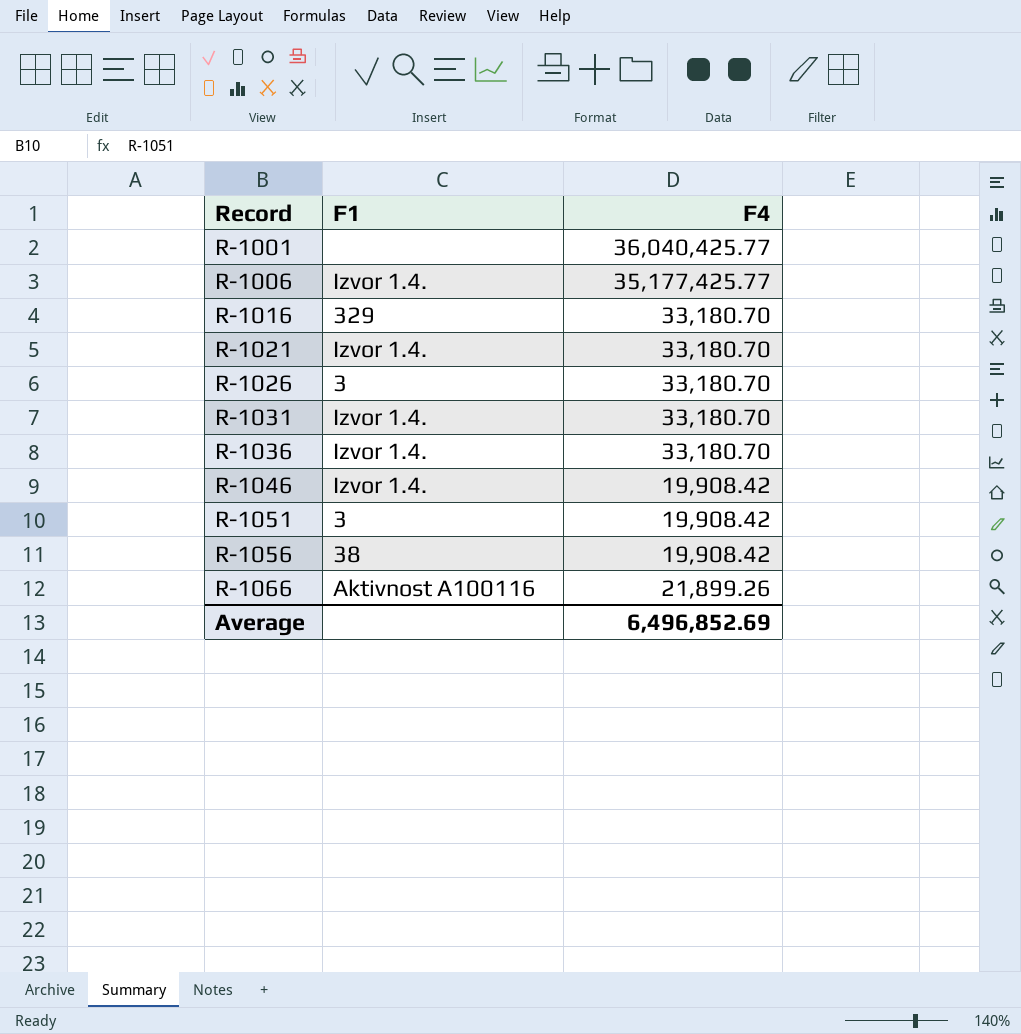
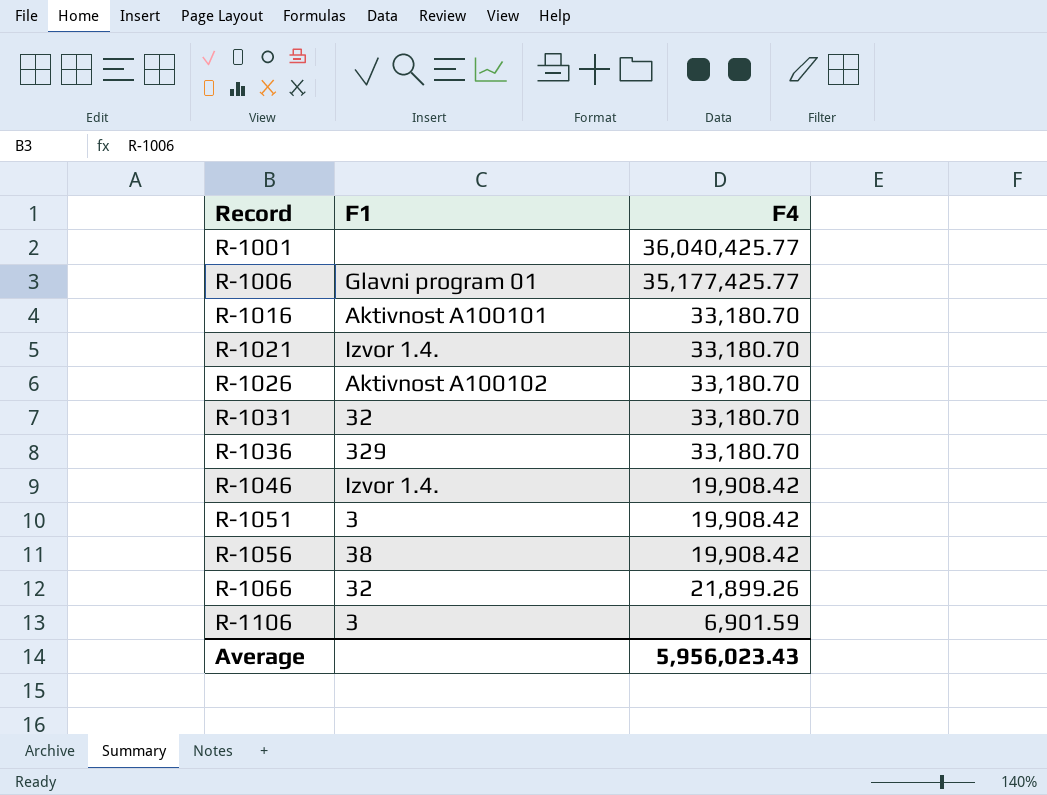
R-1006 | F1: Izvor 1.4. -> Glavni program 01
R-1016 | F1: 329 -> Aktivnost A100101
R-1026 | F1: 3 -> Aktivnost A100102
R-1031 | F1: Izvor 1.4. -> 32
R-1036 | F1: Izvor 1.4. -> 329
R-1066 | F1: Aktivnost A100116 -> 32
row R-1106: none -> 3 | 6,901.59
Average | F4: 6,496,852.69 -> 5,956,023.43

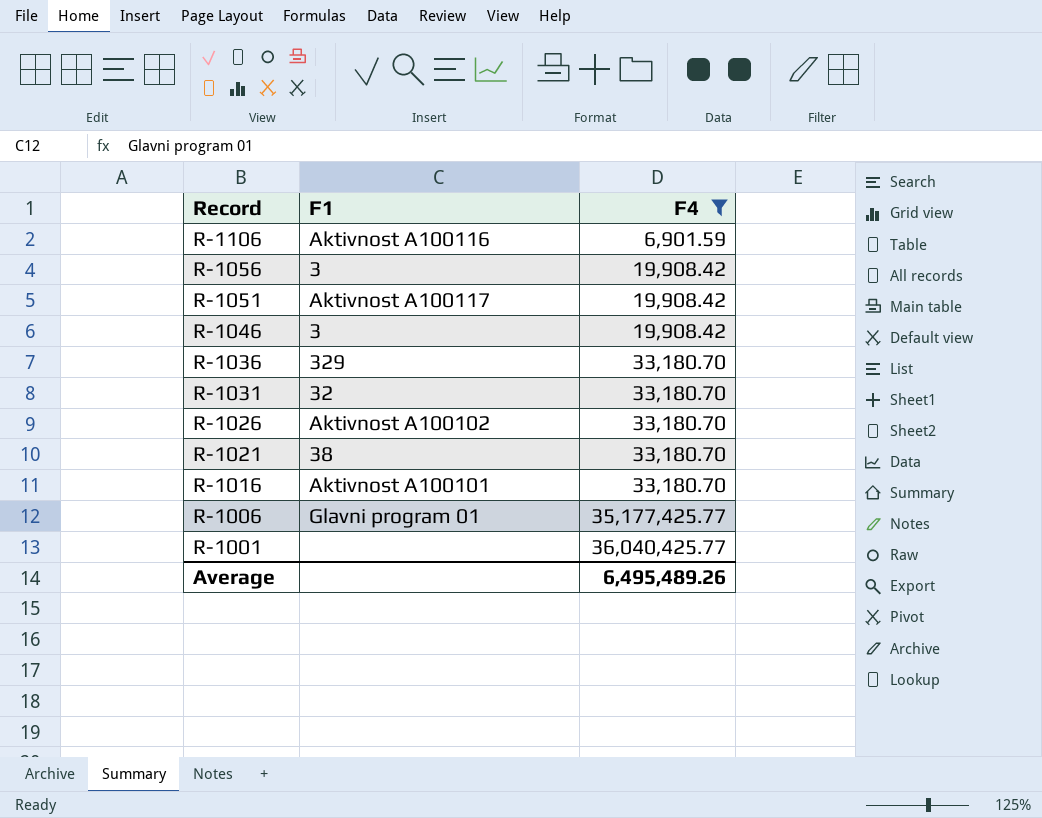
filter: none -> F4 != 21,899.26
row order: Record ascending -> Record descending
R-1106 | F1: 3 -> Aktivnost A100116
R-1056 | F1: 38 -> 3
R-1051 | F1: 3 -> Aktivnost A100117
R-1046 | F1: Izvor 1.4. -> 3
R-1021 | F1: Izvor 1.4. -> 38
Average | F4: 5,956,023.43 -> 6,495,489.26

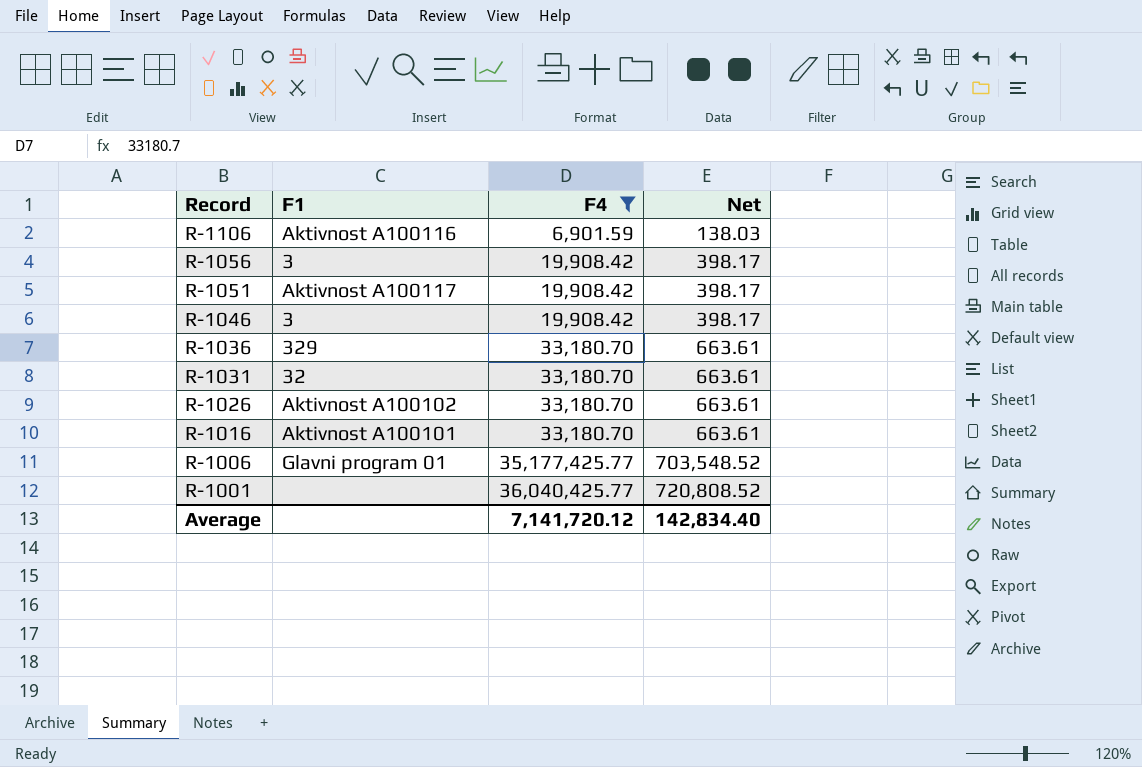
column Net | formula: none -> [F4] * 0.02
row R-1021: 38 | 33,180.70 -> none
Average | F4: 6,495,489.26 -> 7,141,720.12

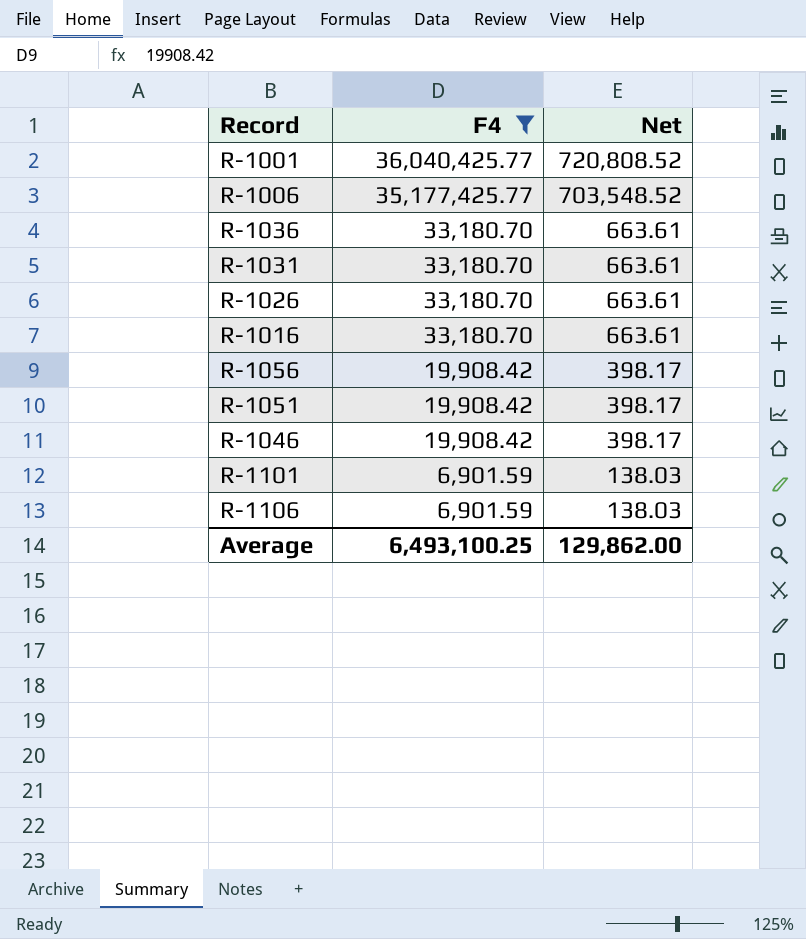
row order: Record descending -> F4 descending
column F1 | position: 2 -> none
row R-1101: none -> 6,901.59 | 138.03
Average | F4: 7,141,720.12 -> 6,493,100.25
Average | Net: 142,834.40 -> 129,862.00

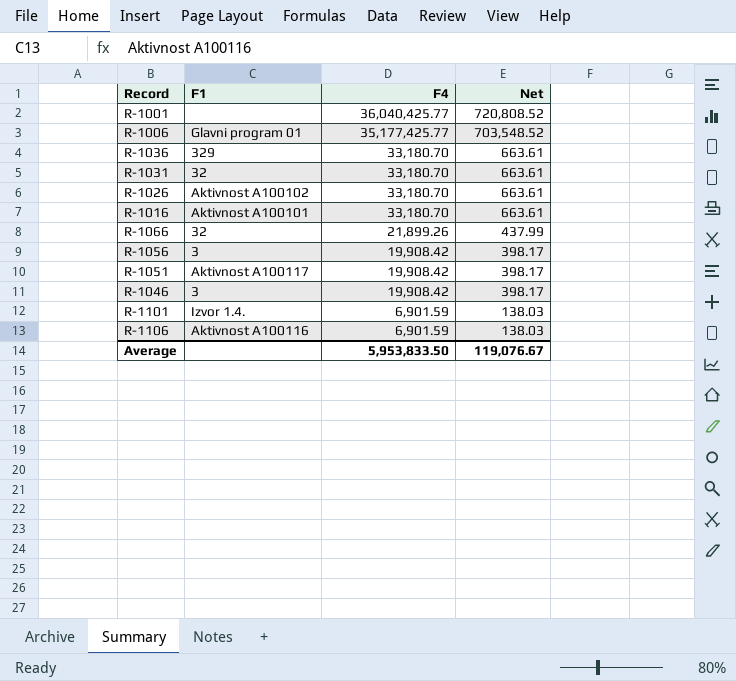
filter: F4 != 21,899.26 -> none
column F1 | position: none -> 2
Average | F4: 6,493,100.25 -> 5,953,833.50
Average | Net: 129,862.00 -> 119,076.67

